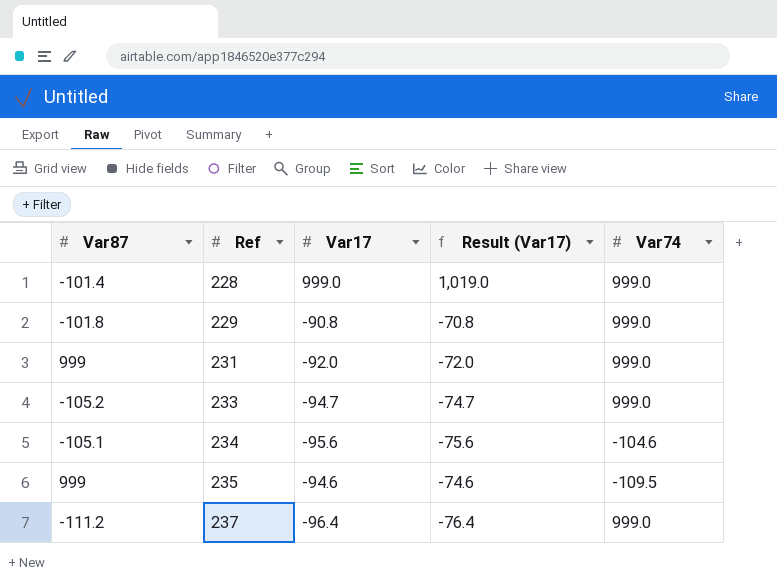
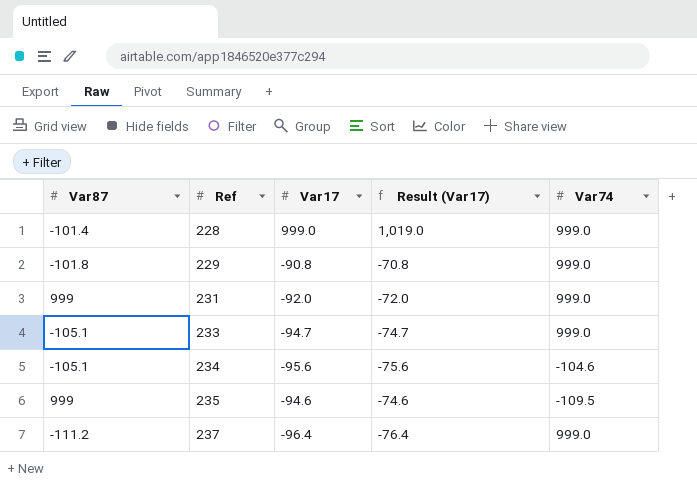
233 | Var87: -105.2 -> -105.1

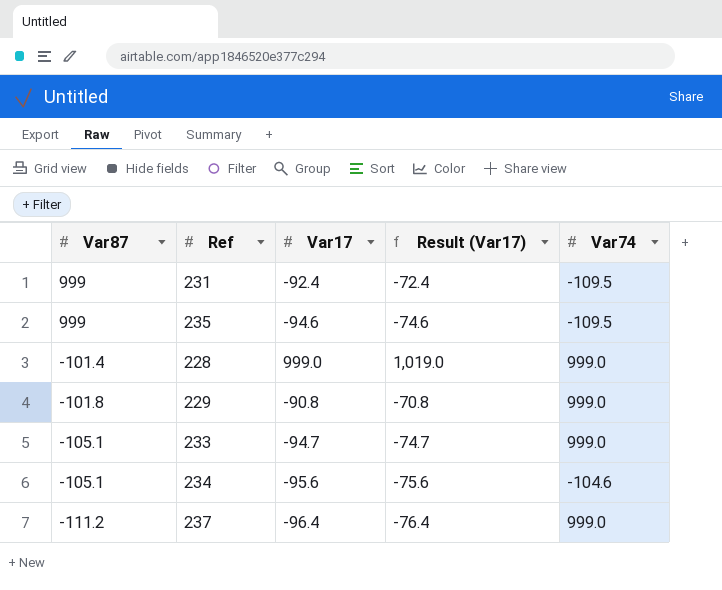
row order: Ref ascending -> Var87 descending
231 | Var17: -92.0 -> -92.4
231 | Result (Var17): -72.0 -> -72.4
231 | Var74: 999.0 -> -109.5

